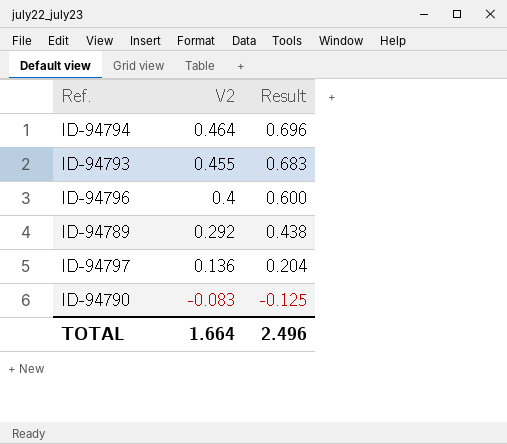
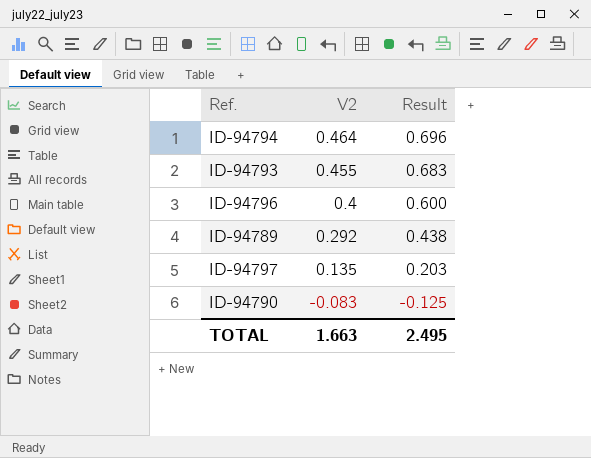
ID-94797 | V2: 0.136 -> 0.135
ID-94797 | Result: 0.204 -> 0.203
TOTAL | V2: 1.664 -> 1.663
TOTAL | Result: 2.496 -> 2.495

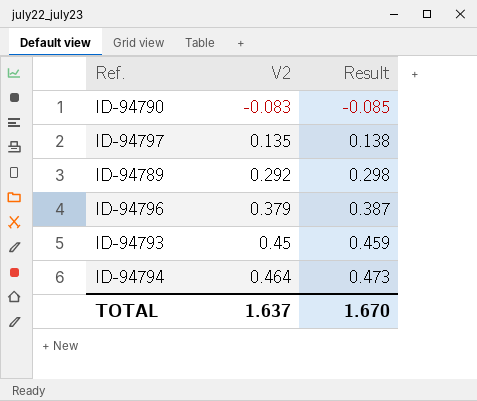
row order: V2 descending -> V2 ascending
column Result | formula: [V2] * 1.5 -> [V2] * 1.02
ID-94796 | V2: 0.4 -> 0.379
ID-94793 | V2: 0.455 -> 0.45
TOTAL | V2: 1.663 -> 1.637
TOTAL | Result: 2.495 -> 1.670

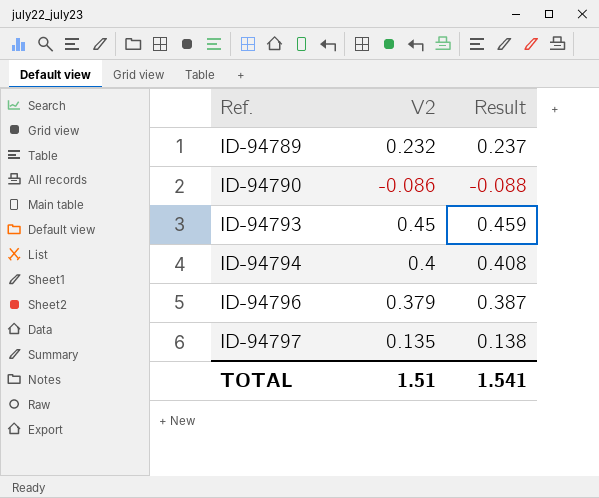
row order: V2 ascending -> Ref. ascending
ID-94789 | V2: 0.292 -> 0.232
ID-94789 | Result: 0.298 -> 0.237
ID-94790 | V2: -0.083 -> -0.086
ID-94790 | Result: -0.085 -> -0.088
ID-94794 | V2: 0.464 -> 0.4
ID-94794 | Result: 0.473 -> 0.408
TOTAL | V2: 1.637 -> 1.51
TOTAL | Result: 1.670 -> 1.541

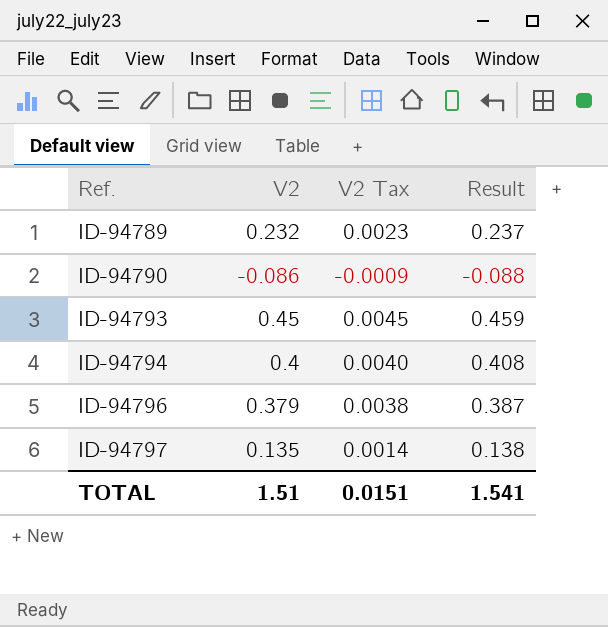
column V2 Tax | formula: none -> [V2] * 0.01

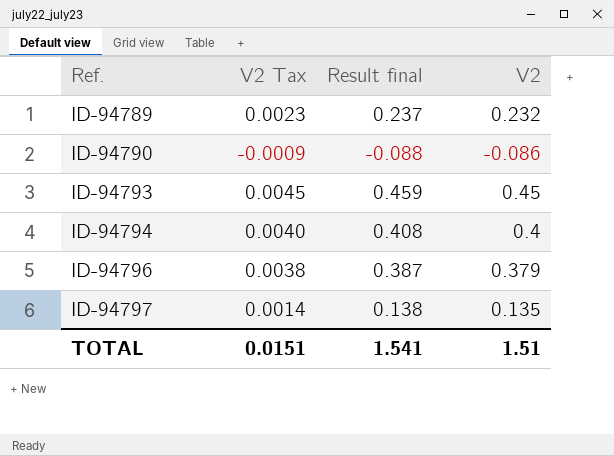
column name: Result -> Result final
column V2 | position: 2 -> 4

